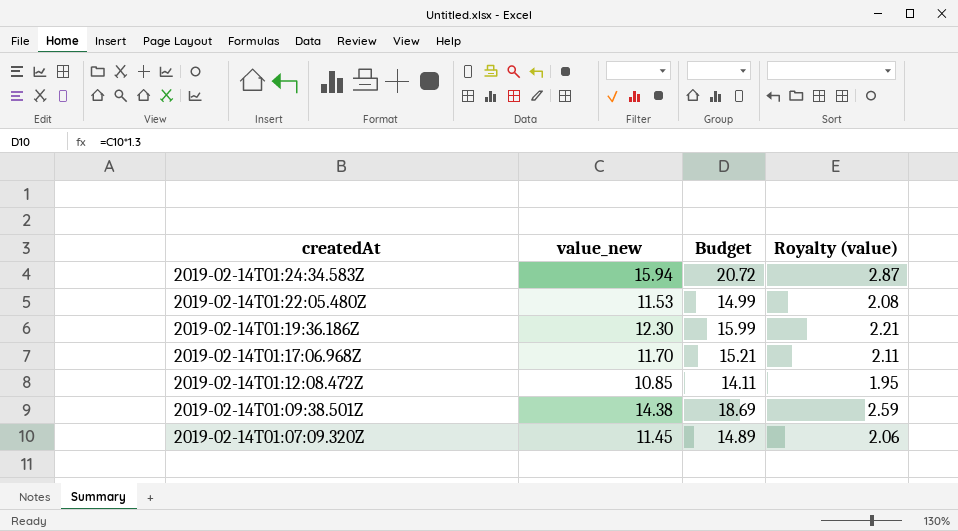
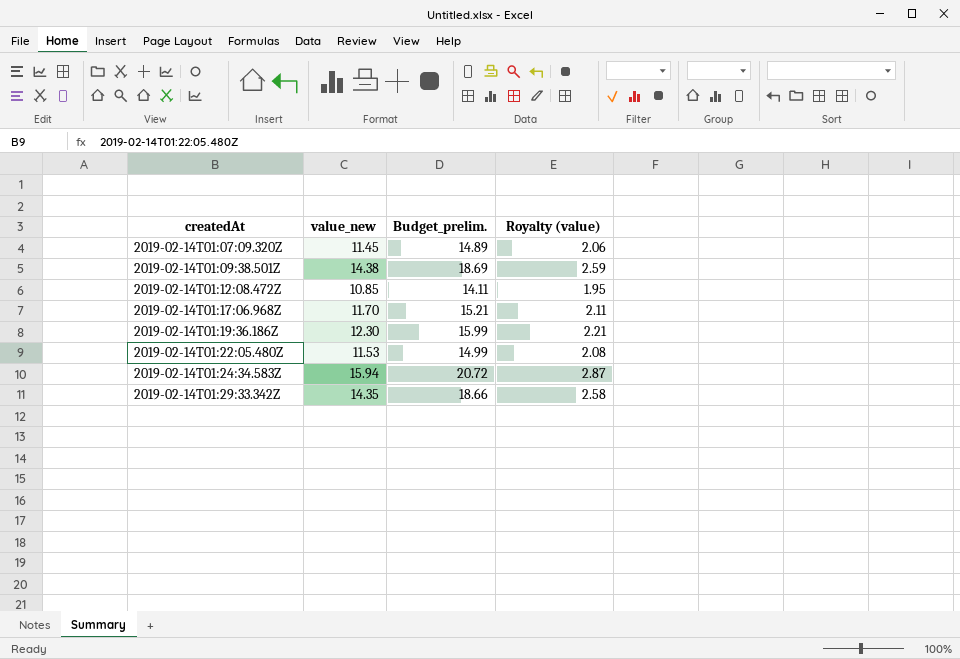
row order: createdAt descending -> createdAt ascending
column name: Budget -> Budget_prelim.
row 2019-02-14T01:29:33.342Z: none -> 14.35 | 18.66 | 2.58

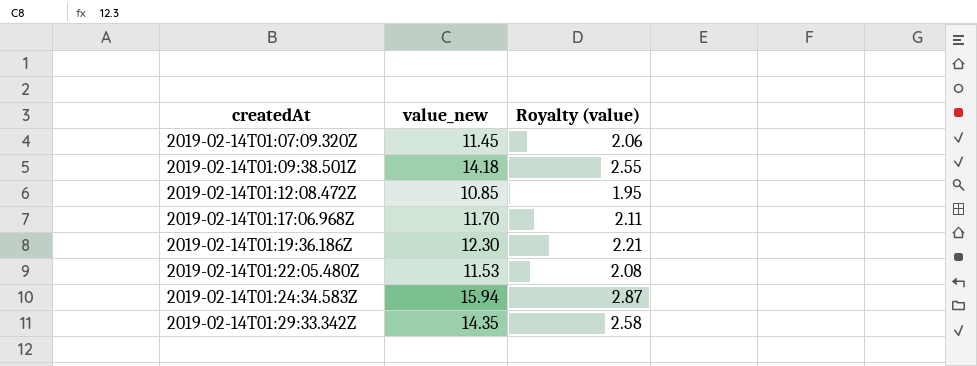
column Budget_prelim. | formula: [value_new] * 1.3 -> none
2019-02-14T01:09:38.501Z | value_new: 14.38 -> 14.18
2019-02-14T01:09:38.501Z | Royalty (value): 2.59 -> 2.55

